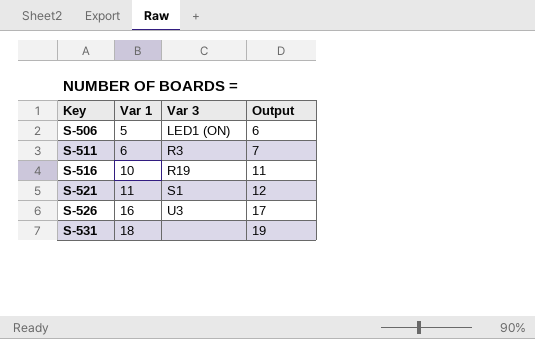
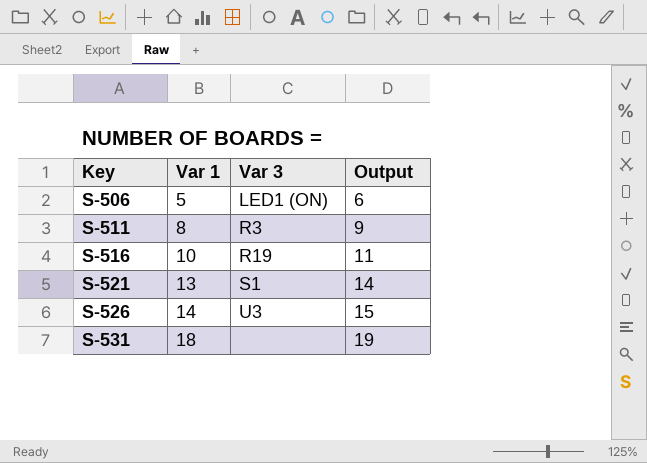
S-511 | Var 1: 6 -> 8
S-511 | Output: 7 -> 9
S-521 | Var 1: 11 -> 13
S-521 | Output: 12 -> 14
S-526 | Var 1: 16 -> 14
S-526 | Output: 17 -> 15

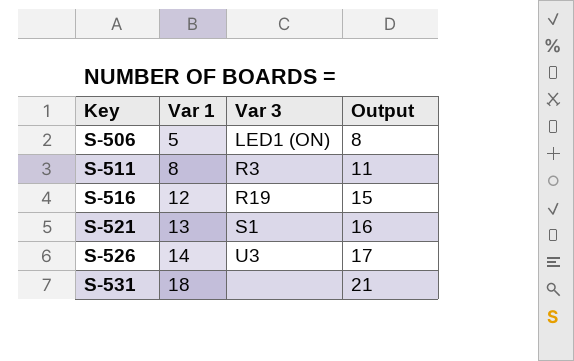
column Output | formula: [Var 1] + 1 -> [Var 1] + 3
S-516 | Var 1: 10 -> 12

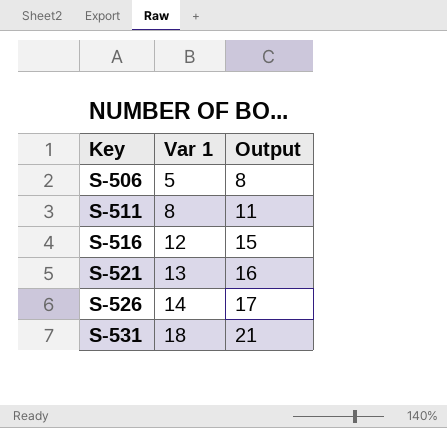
column Var 3 | position: 3 -> none

